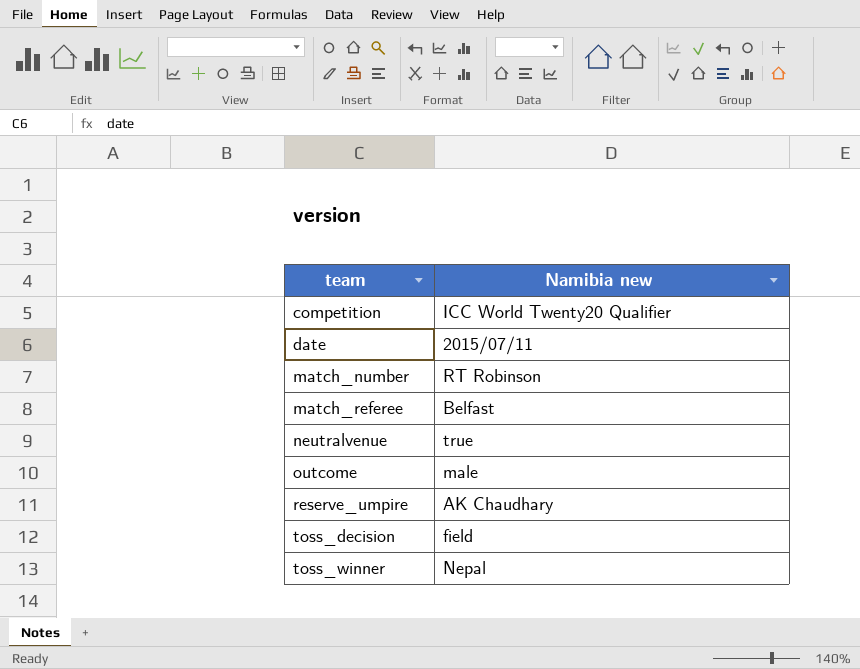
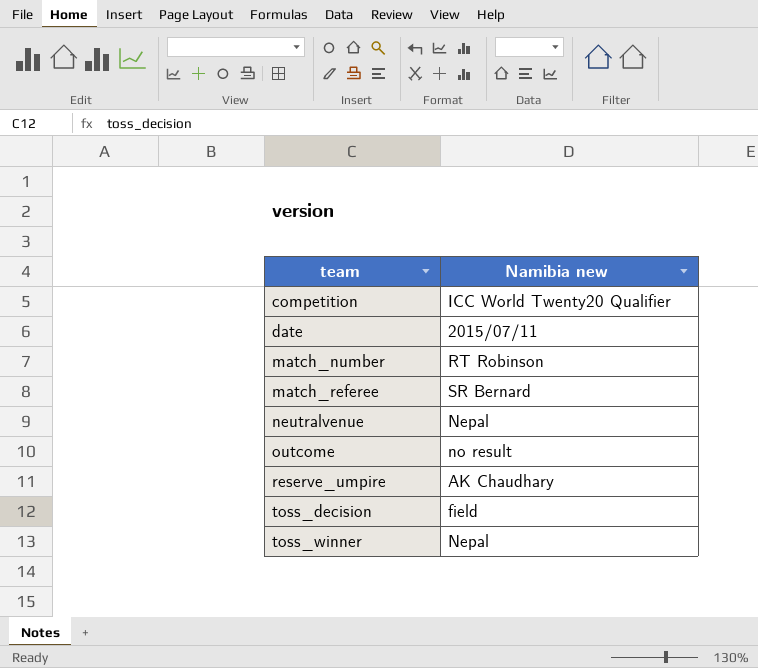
match_referee | Namibia new: Belfast -> SR Bernard
neutralvenue | Namibia new: true -> Nepal
outcome | Namibia new: male -> no result

